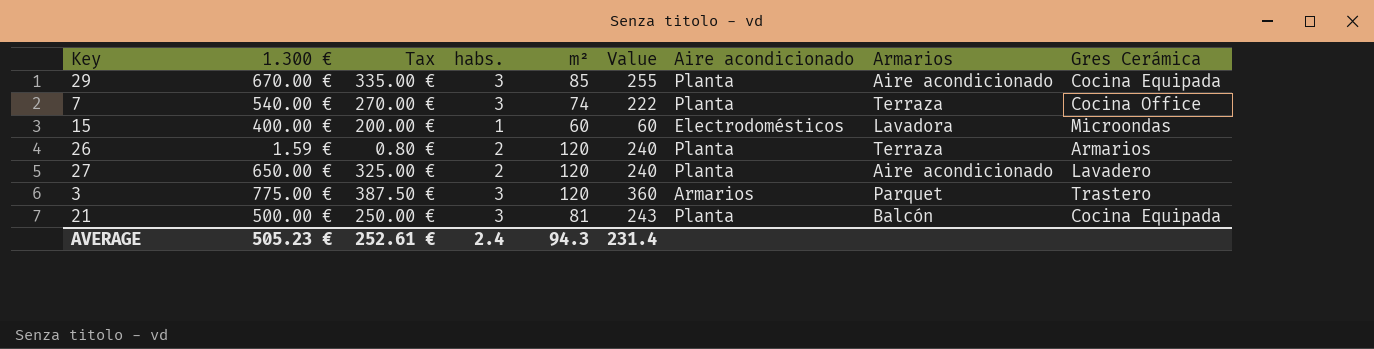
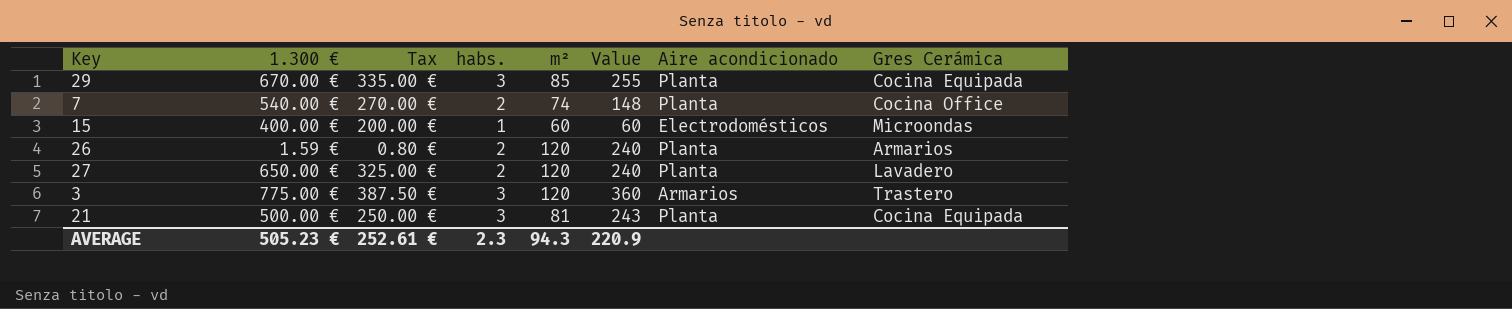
column Armarios | position: 8 -> none
7 | habs.: 3 -> 2
7 | Value: 222 -> 148
AVERAGE | habs.: 2.4 -> 2.3
AVERAGE | Value: 231.4 -> 220.9

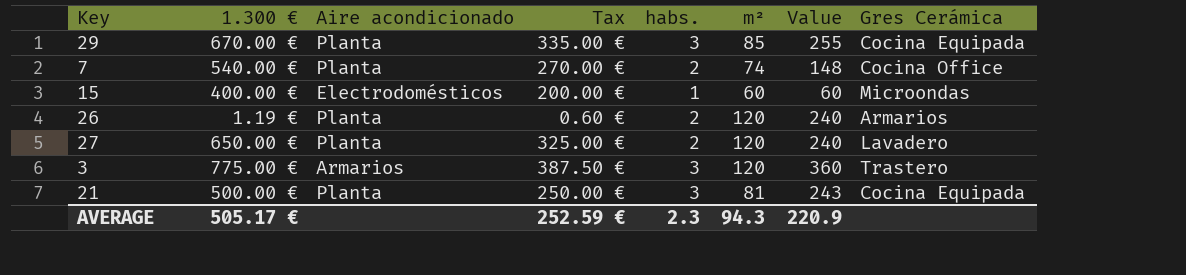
column Aire acondicionado | position: 7 -> 3
26 | 1.300 €: 1.59 € -> 1.19 €
26 | Tax: 0.80 € -> 0.60 €
AVERAGE | 1.300 €: 505.23 € -> 505.17 €
AVERAGE | Tax: 252.61 € -> 252.59 €

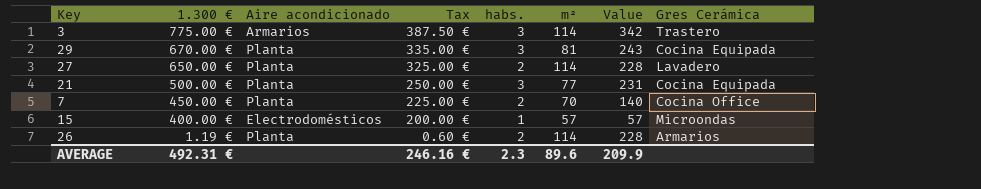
row order: none -> 1.300 € descending
3 | m²: 120 -> 114
3 | Value: 360 -> 342
29 | m²: 85 -> 81
29 | Value: 255 -> 243
27 | m²: 120 -> 114
27 | Value: 240 -> 228
21 | m²: 81 -> 77
21 | Value: 243 -> 231
7 | 1.300 €: 540.00 € -> 450.00 €
7 | Tax: 270.00 € -> 225.00 €
7 | m²: 74 -> 70
7 | Value: 148 -> 140
15 | m²: 60 -> 57
15 | Value: 60 -> 57
26 | m²: 120 -> 114
26 | Value: 240 -> 228
AVERAGE | 1.300 €: 505.17 € -> 492.31 €
AVERAGE | Tax: 252.59 € -> 246.16 €
AVERAGE | m²: 94.3 -> 89.6
AVERAGE | Value: 220.9 -> 209.9

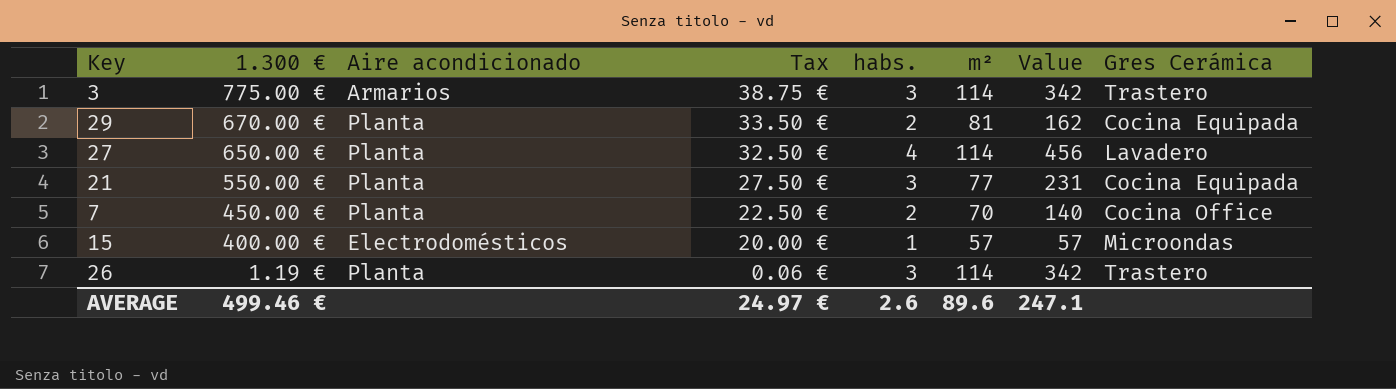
column Tax | formula: [1.300 €] * 0.5 -> [1.300 €] * 0.05
29 | habs.: 3 -> 2
29 | Value: 243 -> 162
27 | habs.: 2 -> 4
27 | Value: 228 -> 456
21 | 1.300 €: 500.00 € -> 550.00 €
26 | habs.: 2 -> 3
26 | Value: 228 -> 342
26 | Gres Cerámica: Armarios -> Trastero
AVERAGE | 1.300 €: 492.31 € -> 499.46 €
AVERAGE | Tax: 246.16 € -> 24.97 €
AVERAGE | habs.: 2.3 -> 2.6
AVERAGE | Value: 209.9 -> 247.1

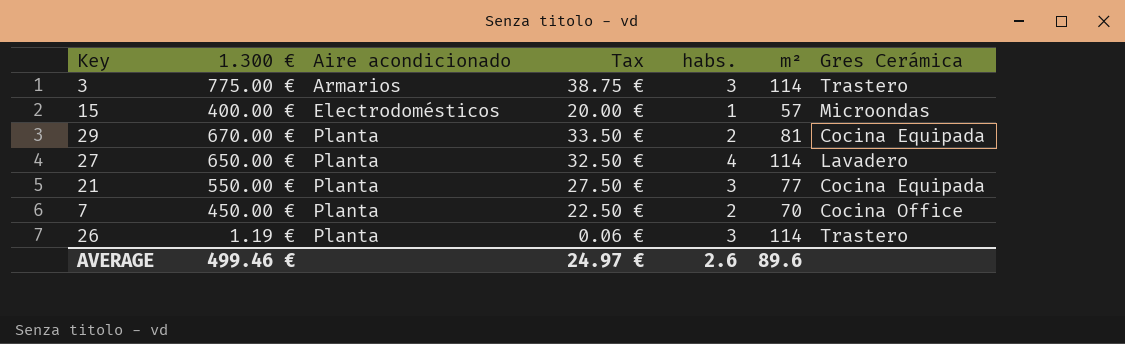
row order: 1.300 € descending -> Aire acondicionado ascending
column Value | formula: [habs.] * [m²] -> none

